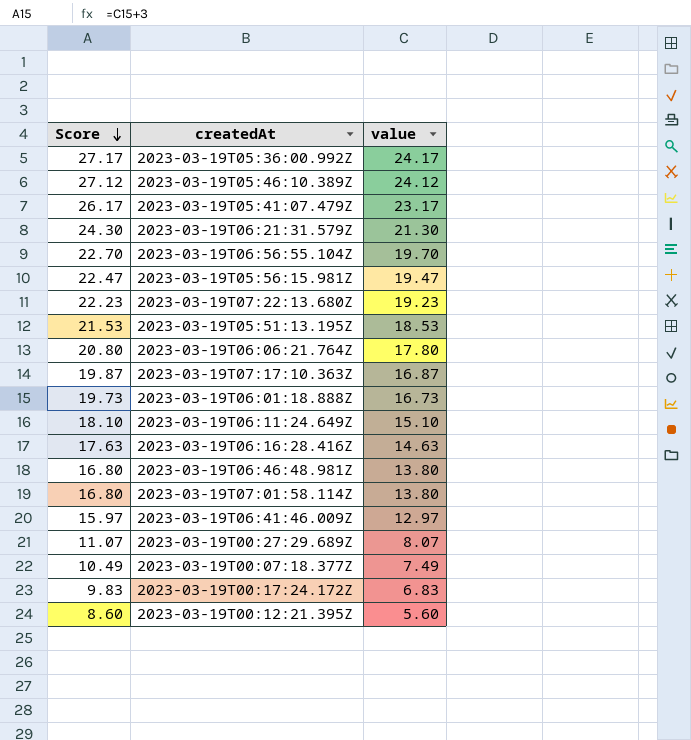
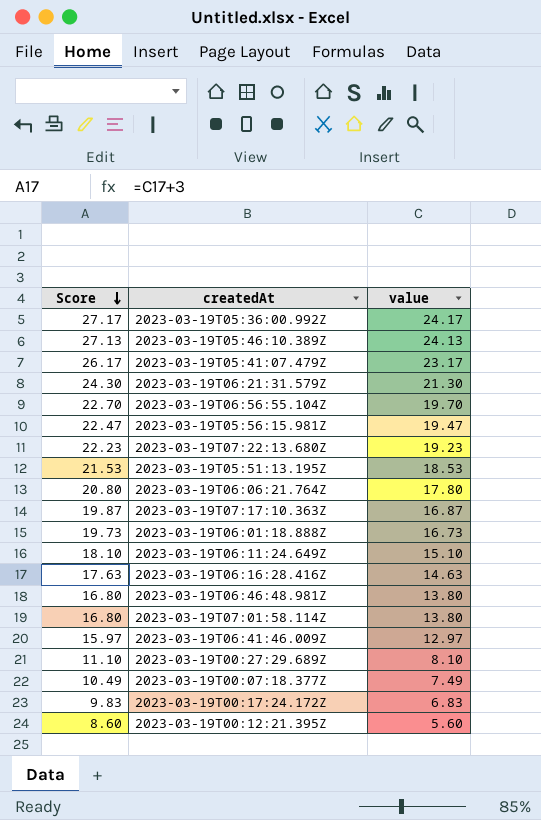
2023-03-19T05:46:10.389Z | Score: 27.12 -> 27.13
2023-03-19T05:46:10.389Z | value: 24.12 -> 24.13
2023-03-19T00:27:29.689Z | Score: 11.07 -> 11.10
2023-03-19T00:27:29.689Z | value: 8.07 -> 8.10

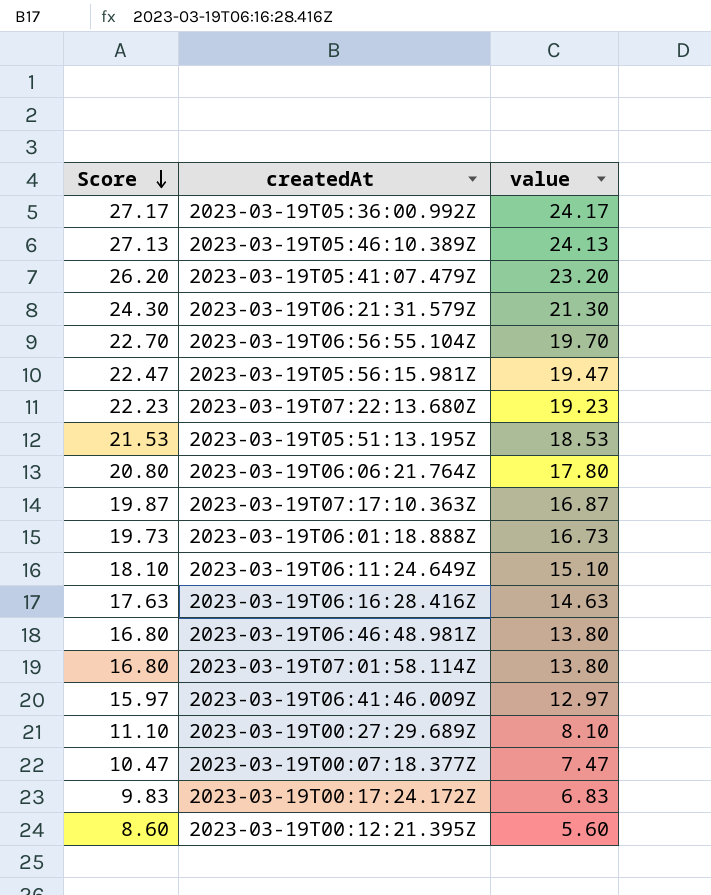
2023-03-19T05:41:07.479Z | Score: 26.17 -> 26.20
2023-03-19T05:41:07.479Z | value: 23.17 -> 23.20
2023-03-19T00:07:18.377Z | Score: 10.49 -> 10.47
2023-03-19T00:07:18.377Z | value: 7.49 -> 7.47

